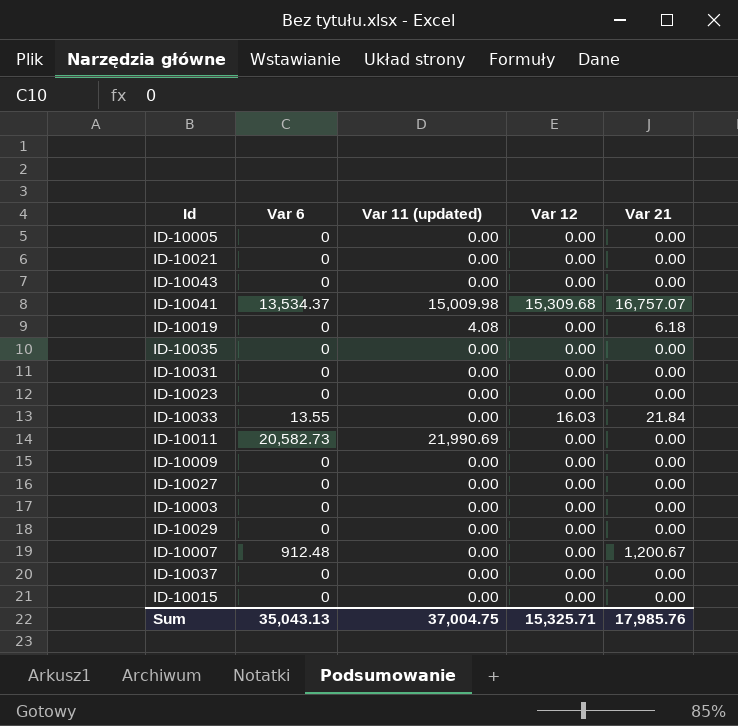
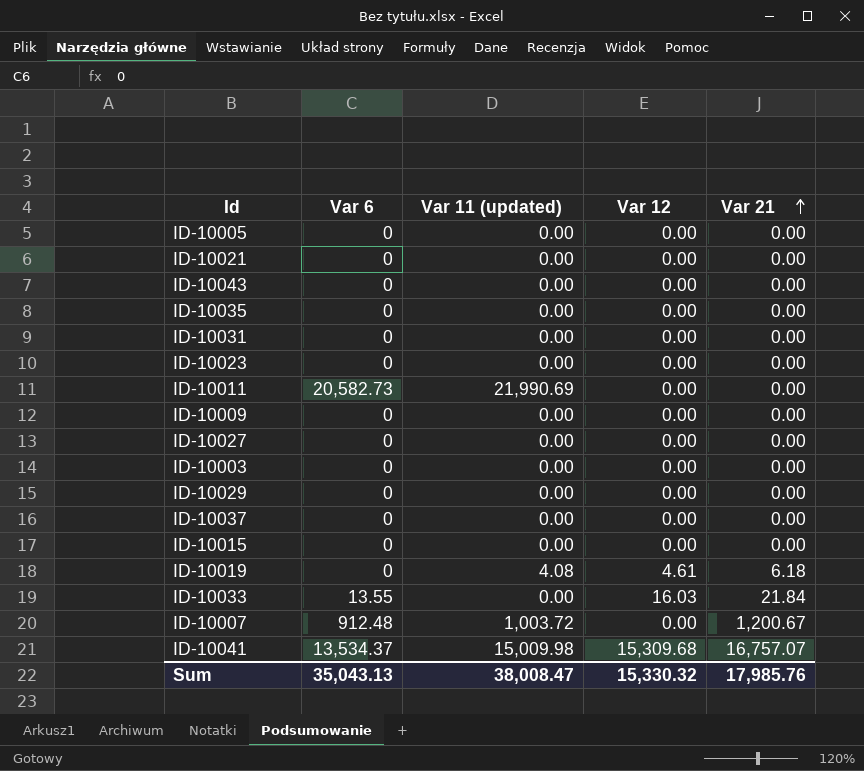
row order: none -> Var 21 ascending
ID-10019 | Var 12: 0.00 -> 4.61
ID-10007 | Var 11 (updated): 0.00 -> 1,003.72
Sum | Var 11 (updated): 37,004.75 -> 38,008.47
Sum | Var 12: 15,325.71 -> 15,330.32

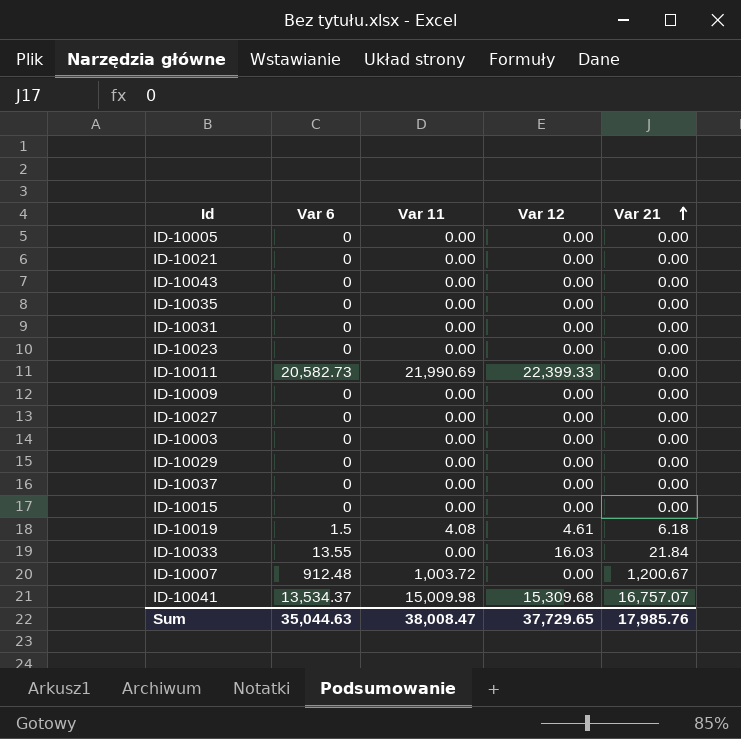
column name: Var 11 (updated) -> Var 11
ID-10011 | Var 12: 0.00 -> 22,399.33
ID-10019 | Var 6: 0 -> 1.5
Sum | Var 6: 35,043.13 -> 35,044.63
Sum | Var 12: 15,330.32 -> 37,729.65

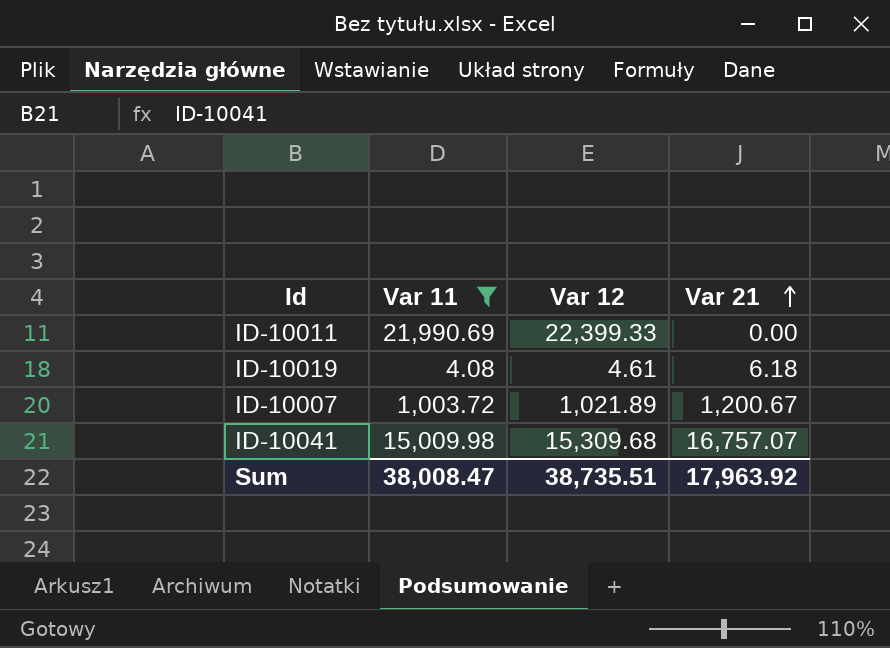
filter: none -> Var 11 != 0.00
column Var 6 | position: 2 -> none
ID-10007 | Var 12: 0.00 -> 1,021.89
Sum | Var 12: 37,729.65 -> 38,735.51
Sum | Var 21: 17,985.76 -> 17,963.92

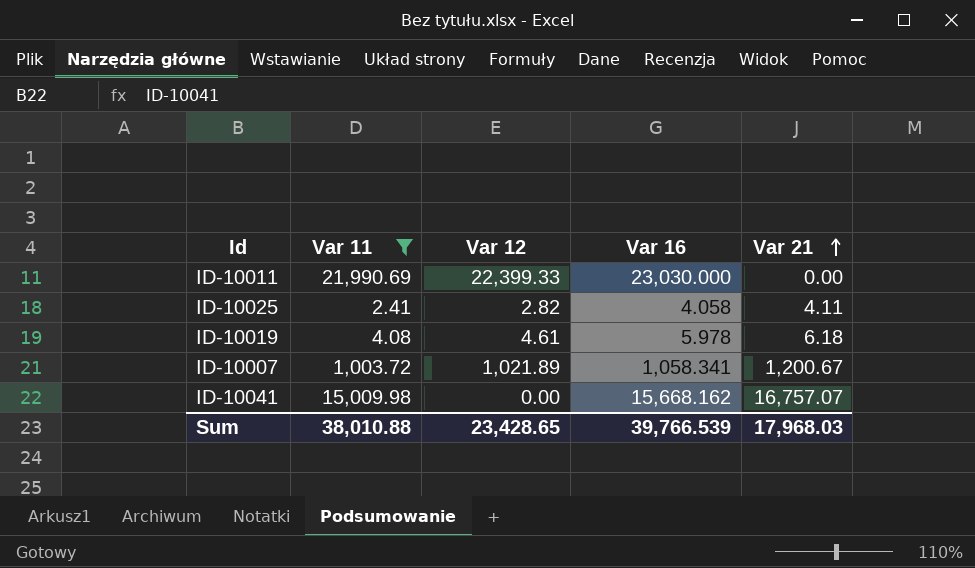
column Var 16 | position: none -> 4
row ID-10025: none -> 2.41 | 2.82 | 4.058 | 4.11
ID-10041 | Var 12: 15,309.68 -> 0.00
Sum | Var 11: 38,008.47 -> 38,010.88
Sum | Var 12: 38,735.51 -> 23,428.65
Sum | Var 21: 17,963.92 -> 17,968.03

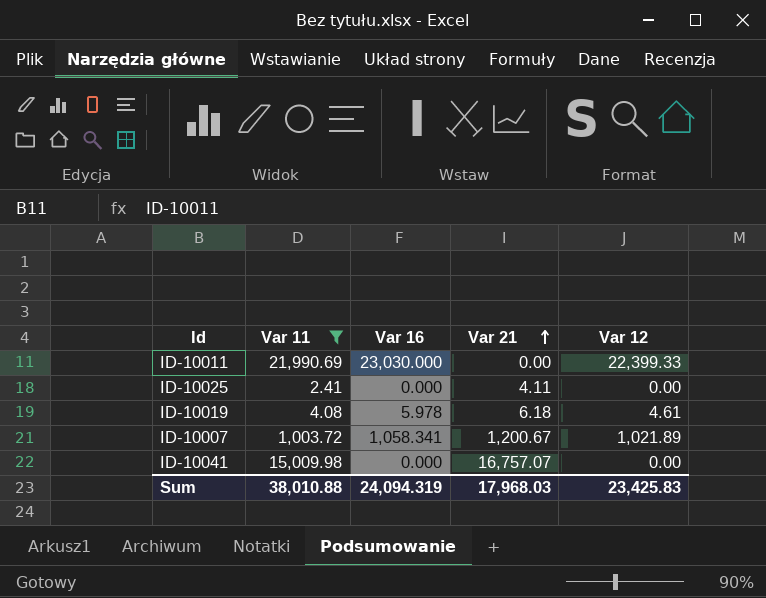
column Var 12 | position: 3 -> 5
ID-10025 | Var 16: 4.058 -> 0.000
ID-10025 | Var 12: 2.82 -> 0.00
ID-10041 | Var 16: 15,668.162 -> 0.000
Sum | Var 16: 39,766.539 -> 24,094.319
Sum | Var 12: 23,428.65 -> 23,425.83

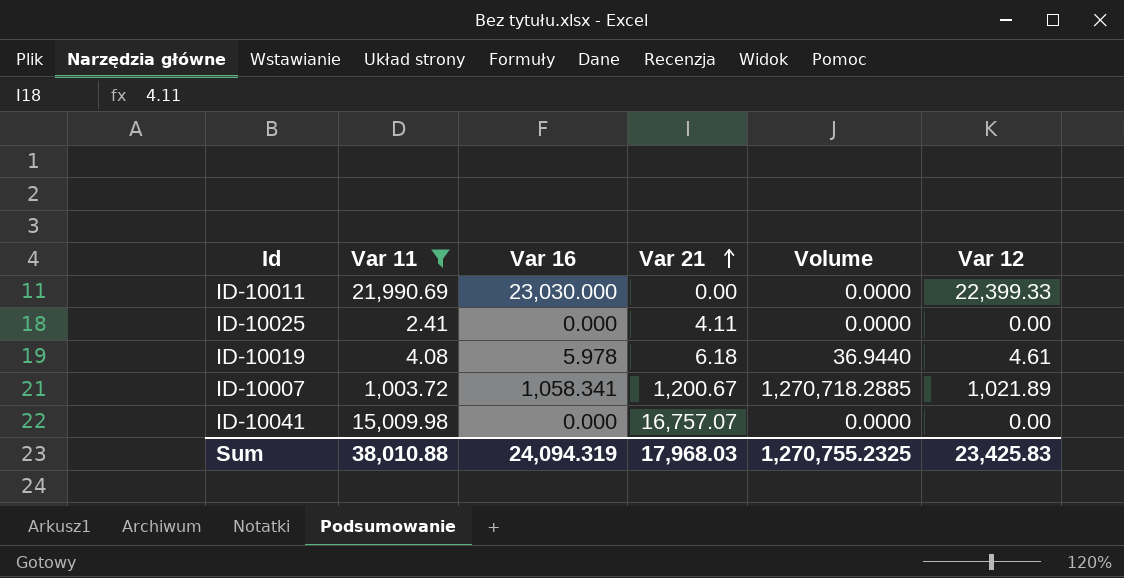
column Volume | formula: none -> [Var 16] * [Var 21]

